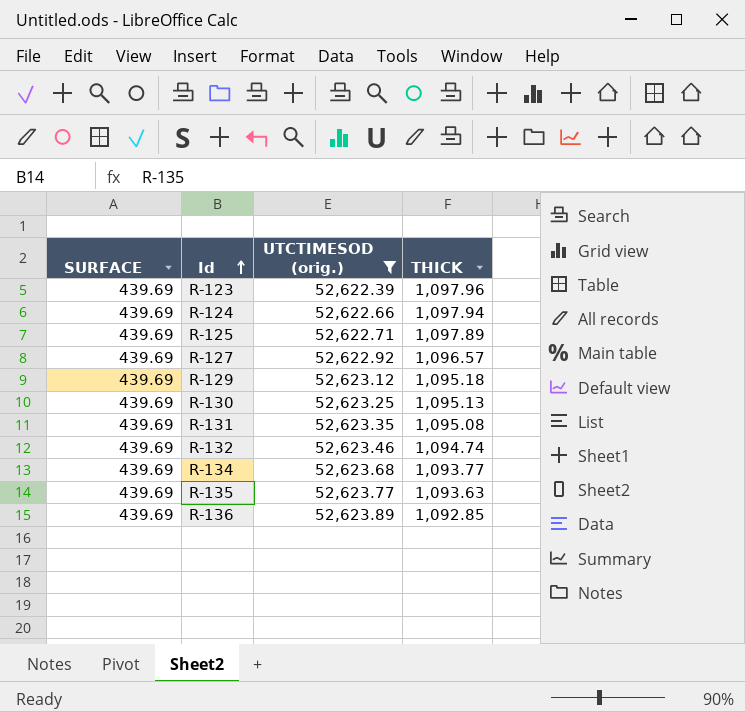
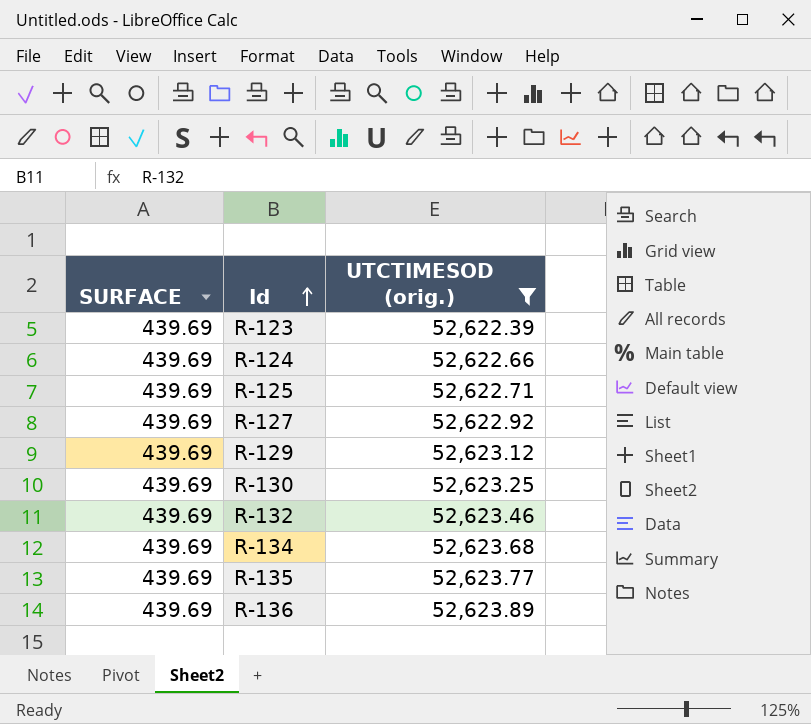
column THICK | position: 4 -> none
row R-131: 439.69 | 52,623.35 | 1,095.08 -> none

